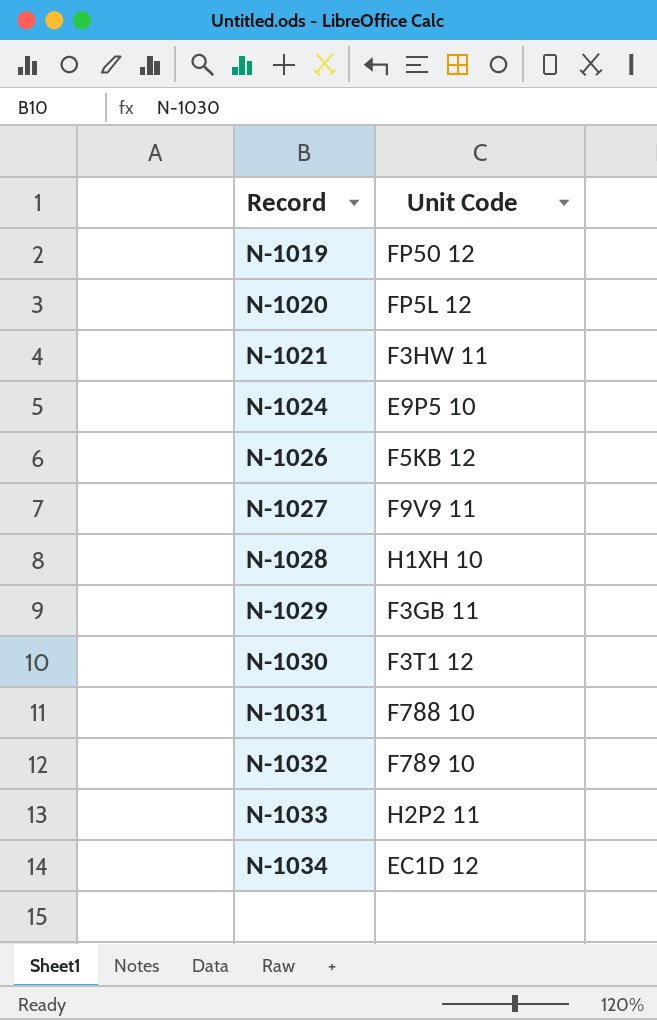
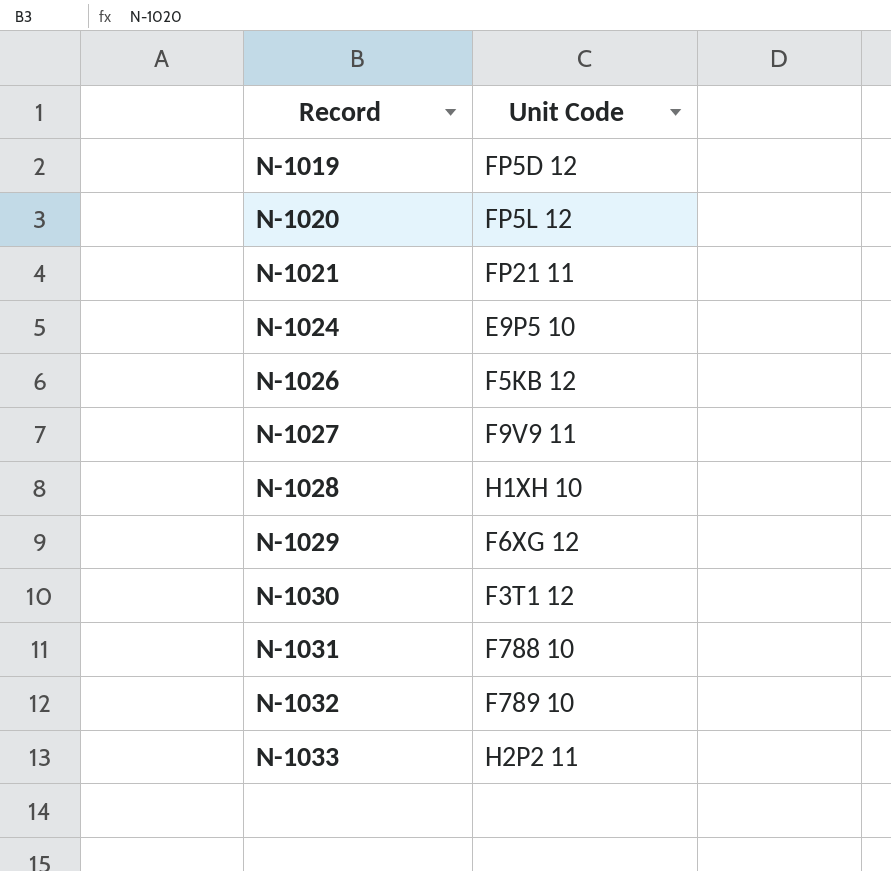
row N-1034: EC1D 12 -> none
N-1019 | Unit Code: FP50 12 -> FP5D 12
N-1021 | Unit Code: F3HW 11 -> FP21 11
N-1029 | Unit Code: F3GB 11 -> F6XG 12

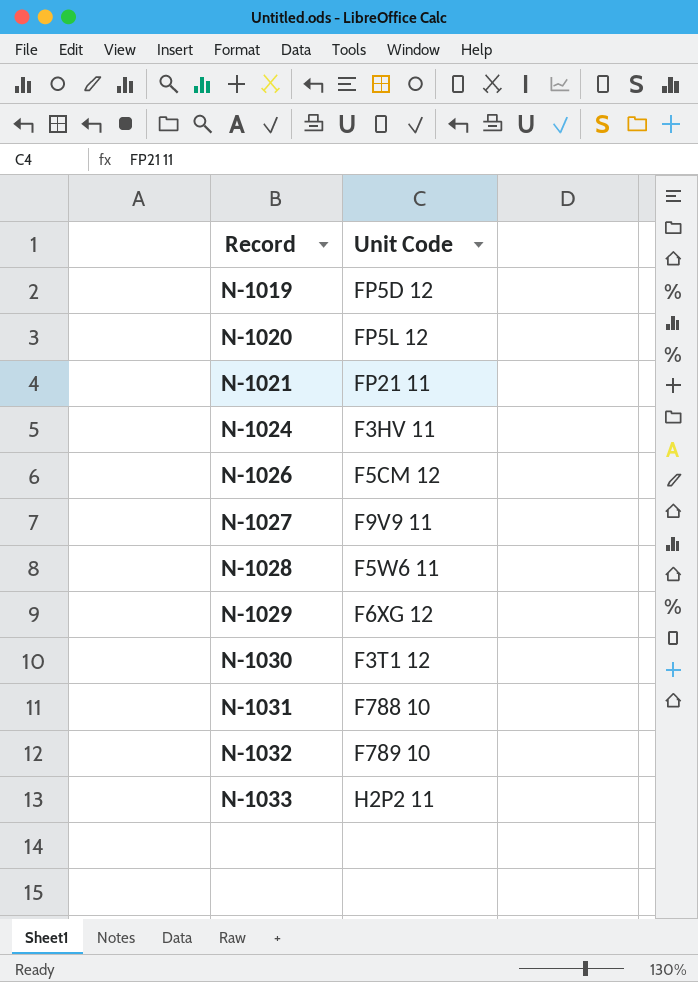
N-1024 | Unit Code: E9P5 10 -> F3HV 11
N-1026 | Unit Code: F5KB 12 -> F5CM 12
N-1028 | Unit Code: H1XH 10 -> F5W6 11

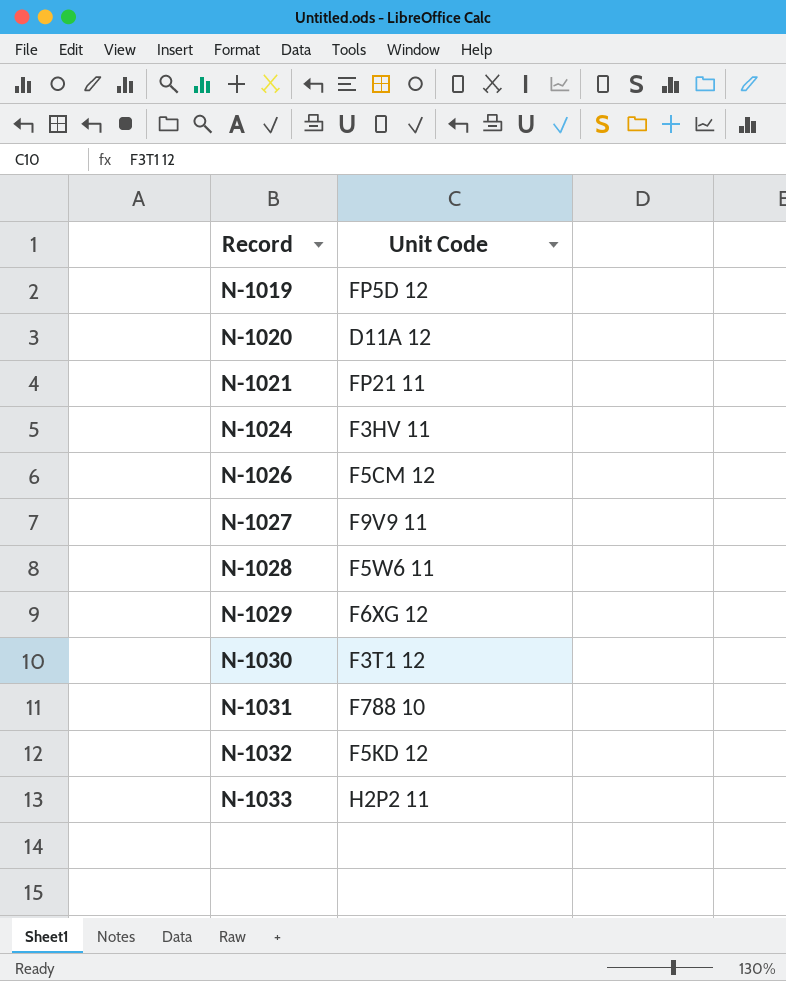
N-1020 | Unit Code: FP5L 12 -> D11A 12
N-1032 | Unit Code: F789 10 -> F5KD 12

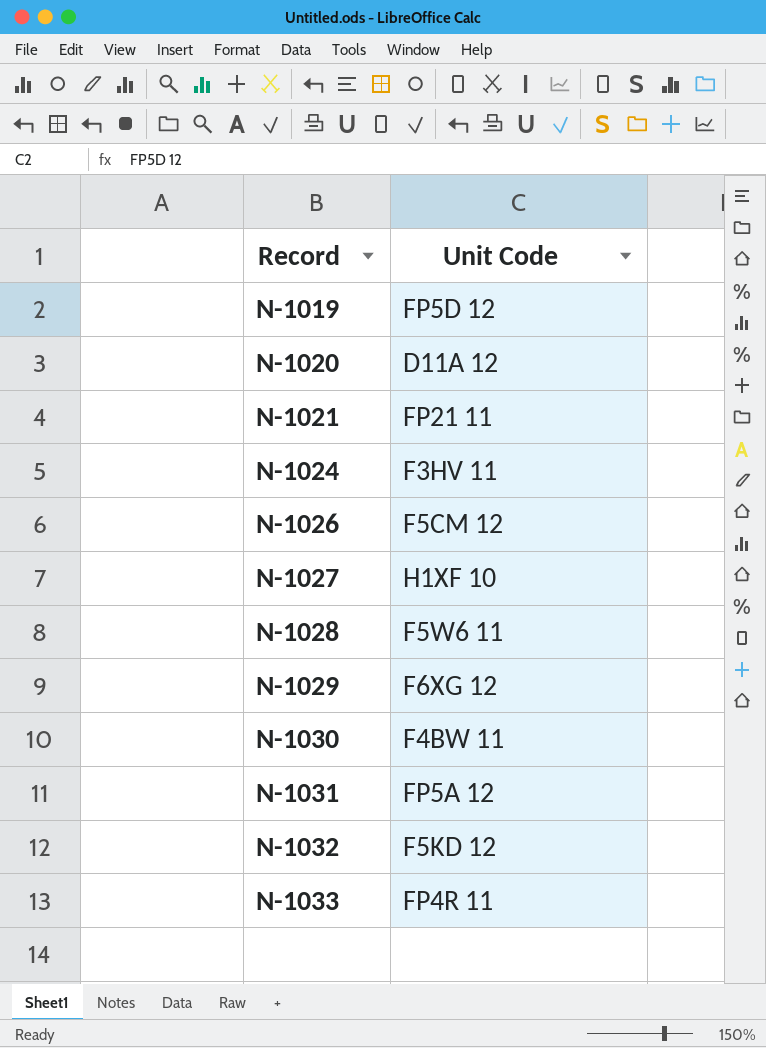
N-1027 | Unit Code: F9V9 11 -> H1XF 10
N-1030 | Unit Code: F3T1 12 -> F4BW 11
N-1031 | Unit Code: F788 10 -> FP5A 12
N-1033 | Unit Code: H2P2 11 -> FP4R 11

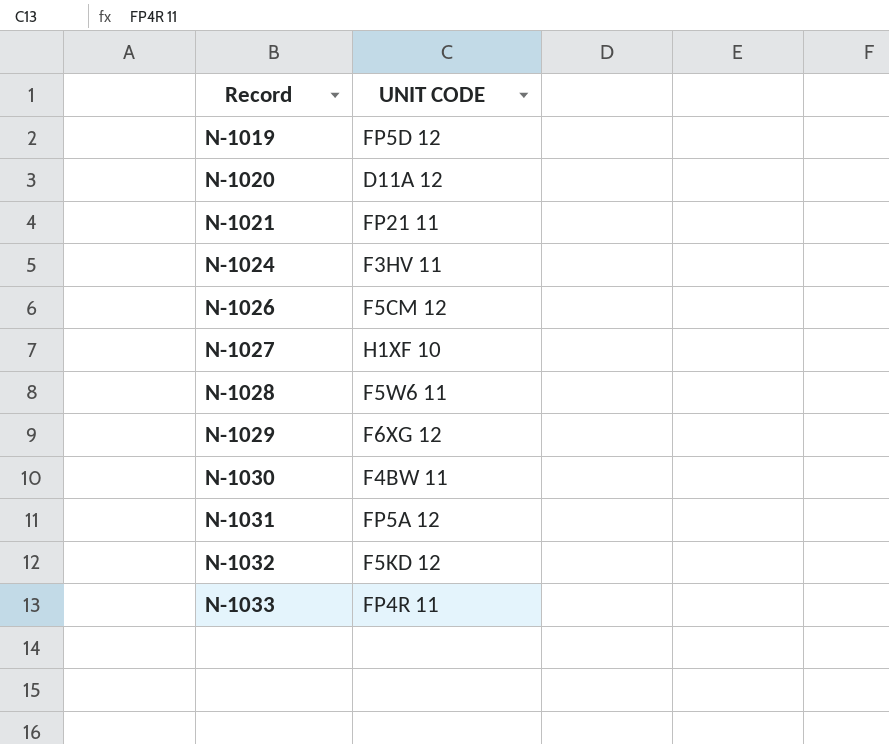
column name: Unit Code -> UNIT CODE

